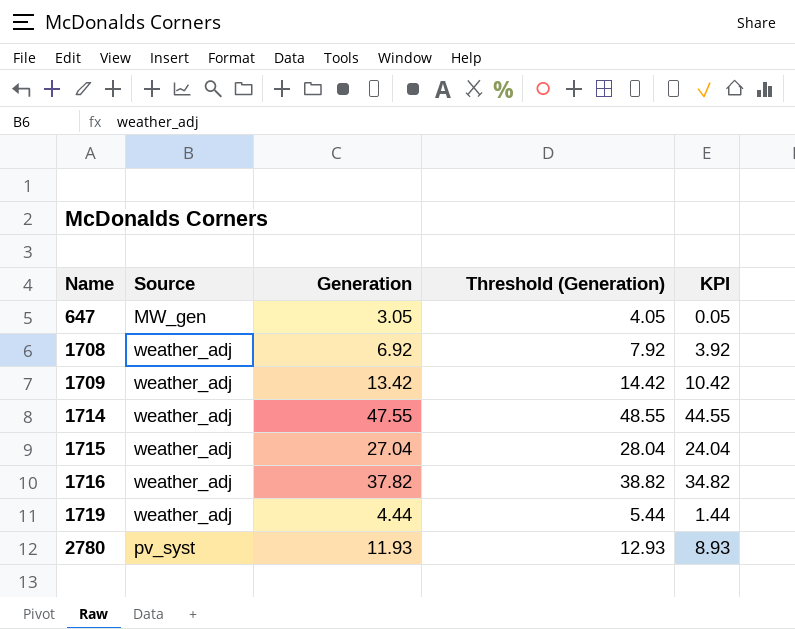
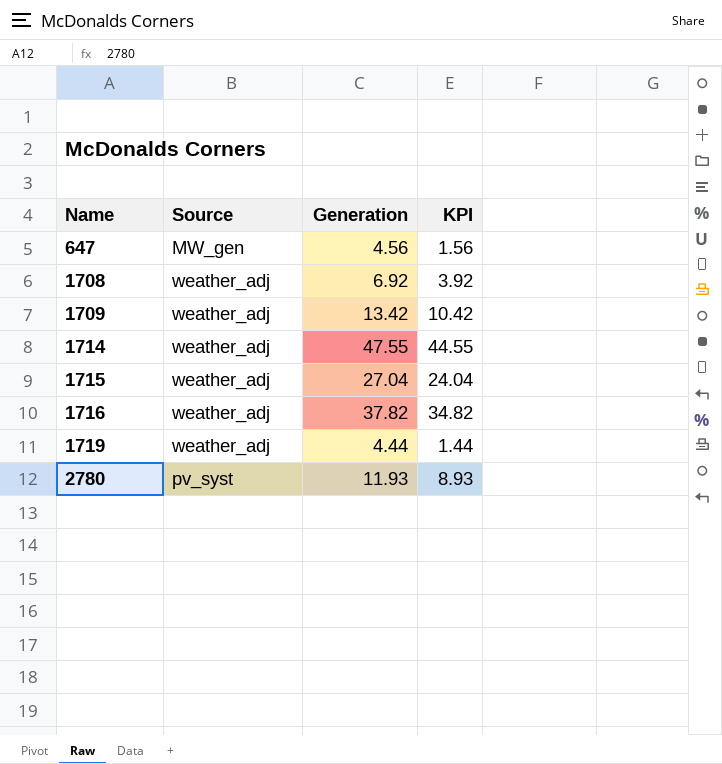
column Threshold (Generation) | formula: [Generation] + 1 -> none
647 | Generation: 3.05 -> 4.56
647 | KPI: 0.05 -> 1.56

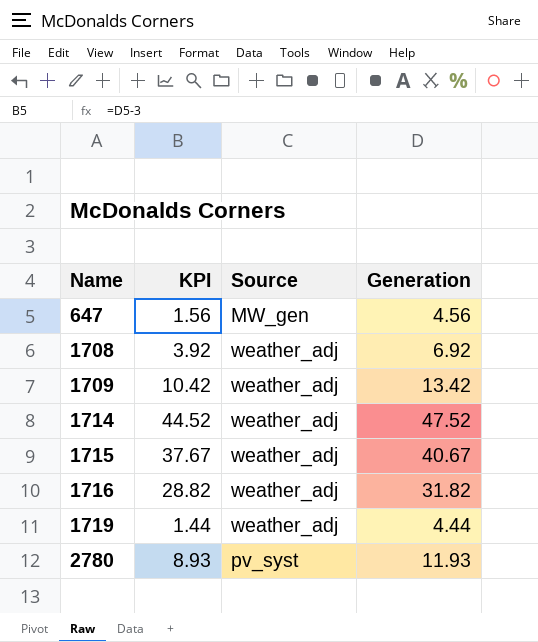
column KPI | position: 4 -> 2
1714 | KPI: 44.55 -> 44.52
1714 | Generation: 47.55 -> 47.52
1715 | KPI: 24.04 -> 37.67
1715 | Generation: 27.04 -> 40.67
1716 | KPI: 34.82 -> 28.82
1716 | Generation: 37.82 -> 31.82

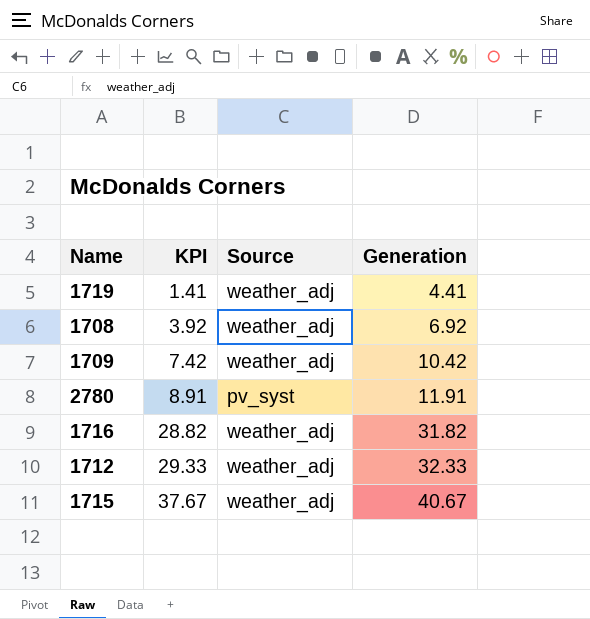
row order: Name ascending -> KPI ascending
row 647: 1.56 | MW_gen | 4.56 -> none
row 1714: 44.52 | weather_adj | 47.52 -> none
1719 | KPI: 1.44 -> 1.41
1719 | Generation: 4.44 -> 4.41
1709 | KPI: 10.42 -> 7.42
1709 | Generation: 13.42 -> 10.42
2780 | KPI: 8.93 -> 8.91
2780 | Generation: 11.93 -> 11.91
row 1712: none -> 29.33 | weather_adj | 32.33

